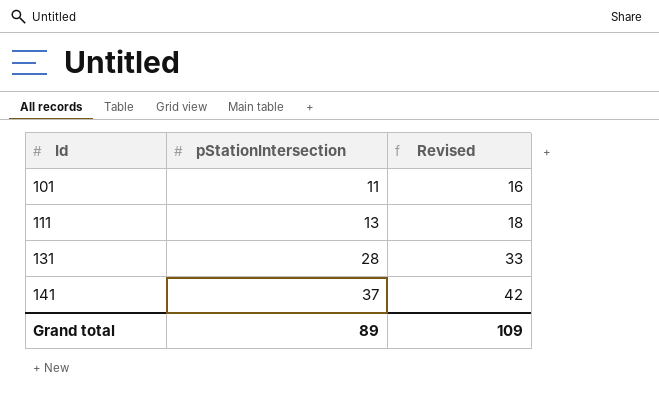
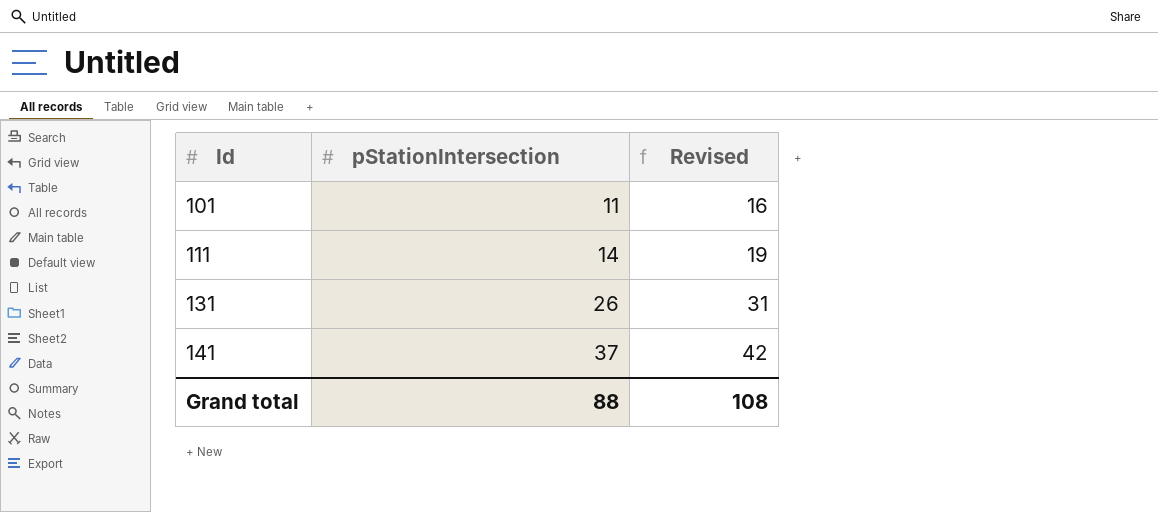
111 | pStationIntersection: 13 -> 14
111 | Revised: 18 -> 19
131 | pStationIntersection: 28 -> 26
131 | Revised: 33 -> 31
Grand total | pStationIntersection: 89 -> 88
Grand total | Revised: 109 -> 108

